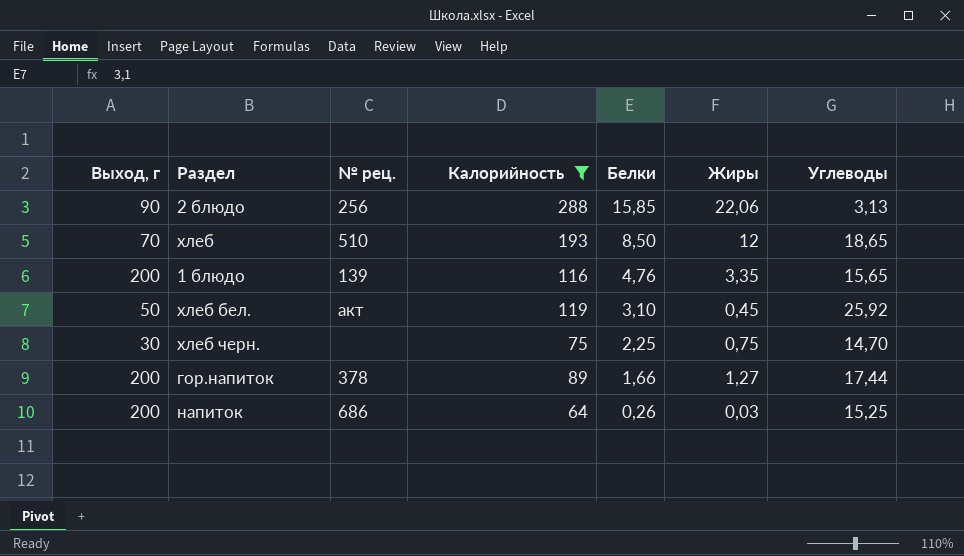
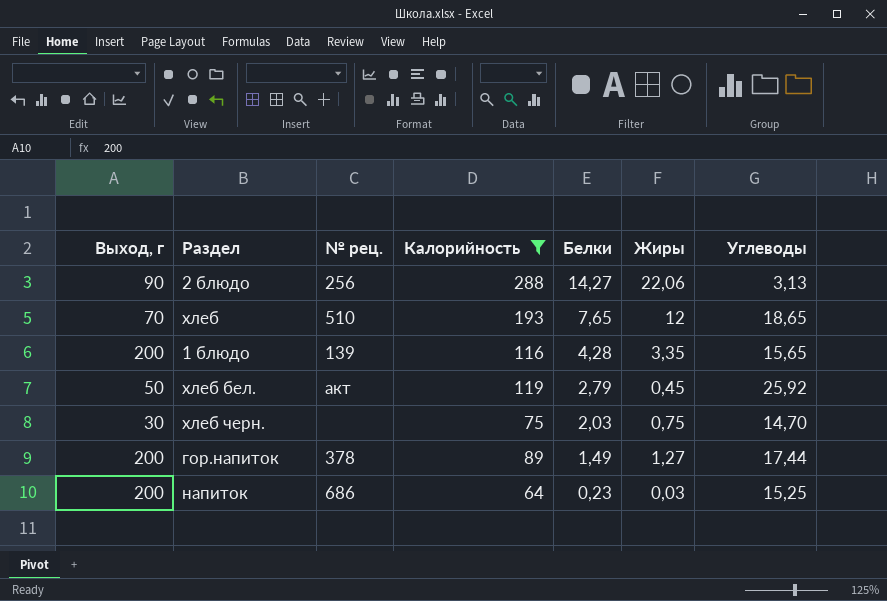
2 блюдо | Белки: 15,85 -> 14,27
хлеб | Белки: 8,50 -> 7,65
1 блюдо | Белки: 4,76 -> 4,28
хлеб бел. | Белки: 3,10 -> 2,79
хлеб черн. | Белки: 2,25 -> 2,03
гор.напиток | Белки: 1,66 -> 1,49
напиток | Белки: 0,26 -> 0,23

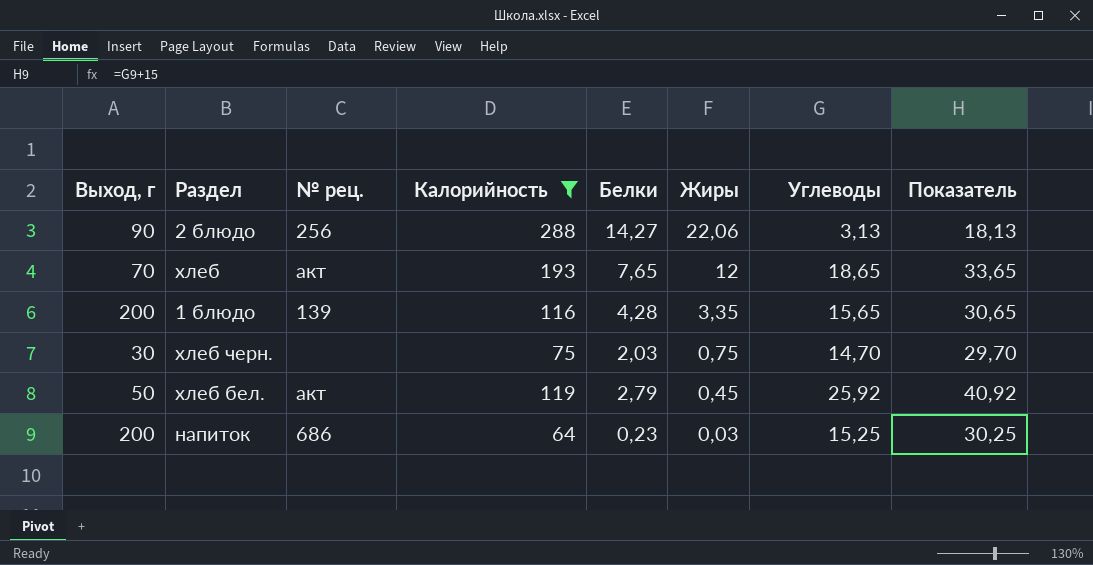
row order: Белки descending -> Жиры descending
column Показатель | formula: none -> [Углеводы] + 15
row гор.напиток: 200 | 378 | 89 | 1,49 | 1,27 | 17,44 -> none
хлеб | № рец.: 510 -> акт

